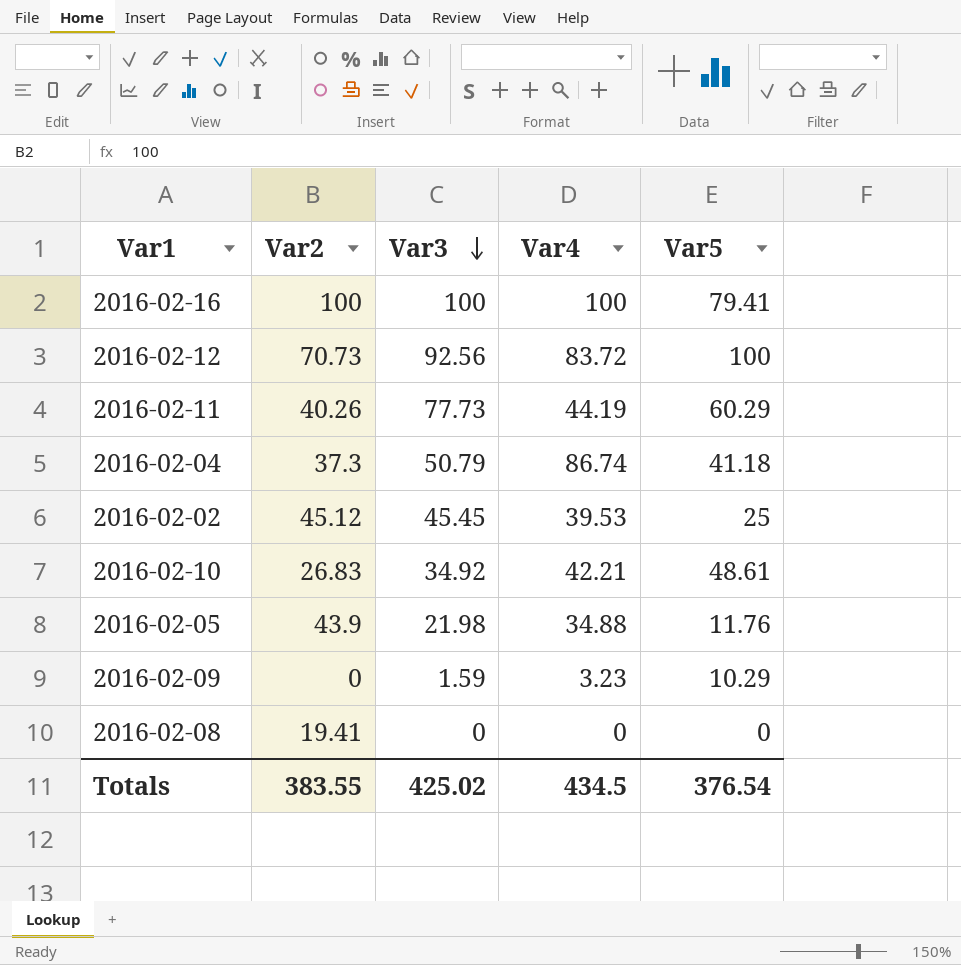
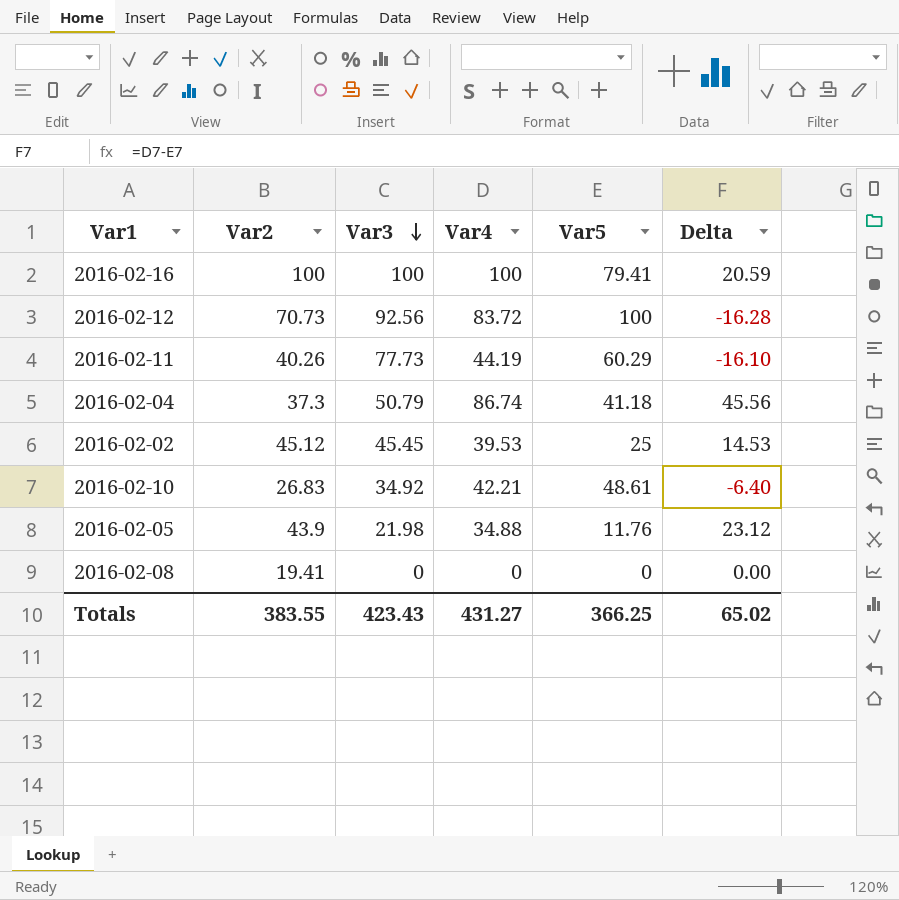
column Delta | formula: none -> [Var4] - [Var5]
row 2016-02-09: 0 | 1.59 | 3.23 | 10.29 -> none
Totals | Var3: 425.02 -> 423.43
Totals | Var4: 434.5 -> 431.27
Totals | Var5: 376.54 -> 366.25

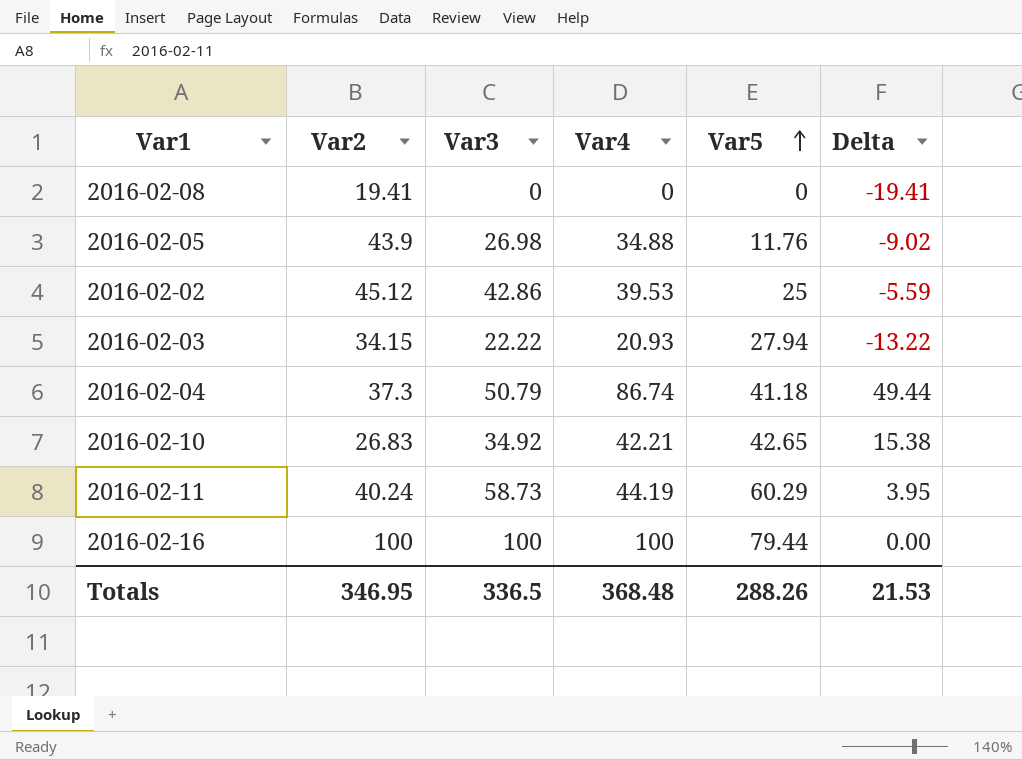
row order: Var3 descending -> Var5 ascending
column Delta | formula: [Var4] - [Var5] -> [Var4] - [Var2]
row 2016-02-12: 70.73 | 92.56 | 83.72 | 100 | -16.28 -> none
2016-02-05 | Var3: 21.98 -> 26.98
2016-02-02 | Var3: 45.45 -> 42.86
row 2016-02-03: none -> 34.15 | 22.22 | 20.93 | 27.94 | -13.22
2016-02-10 | Var5: 48.61 -> 42.65
2016-02-11 | Var2: 40.26 -> 40.24
2016-02-11 | Var3: 77.73 -> 58.73
2016-02-16 | Var5: 79.41 -> 79.44
Totals | Var2: 383.55 -> 346.95
Totals | Var3: 423.43 -> 336.5
Totals | Var4: 431.27 -> 368.48
Totals | Var5: 366.25 -> 288.26
Totals | Delta: 65.02 -> 21.53

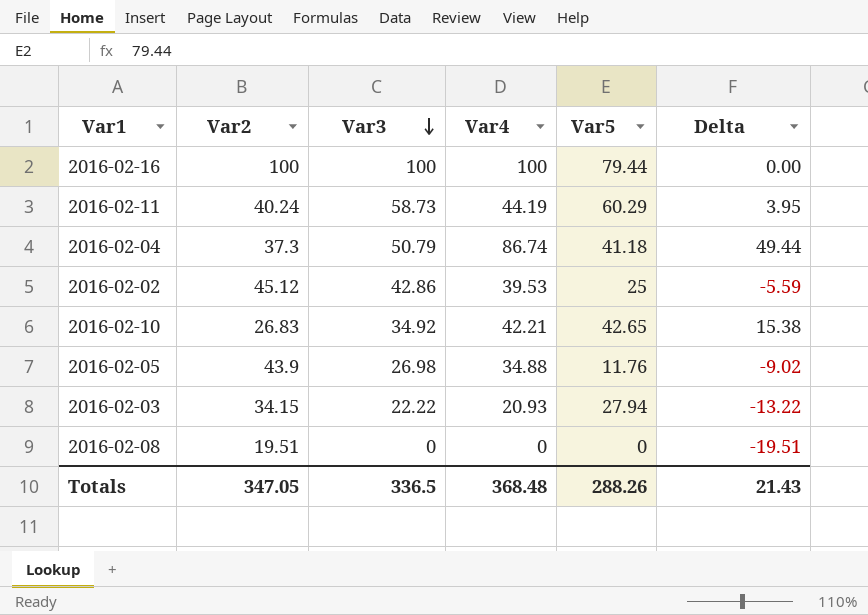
row order: Var5 ascending -> Var3 descending
2016-02-08 | Var2: 19.41 -> 19.51
2016-02-08 | Delta: -19.41 -> -19.51
Totals | Var2: 346.95 -> 347.05
Totals | Delta: 21.53 -> 21.43

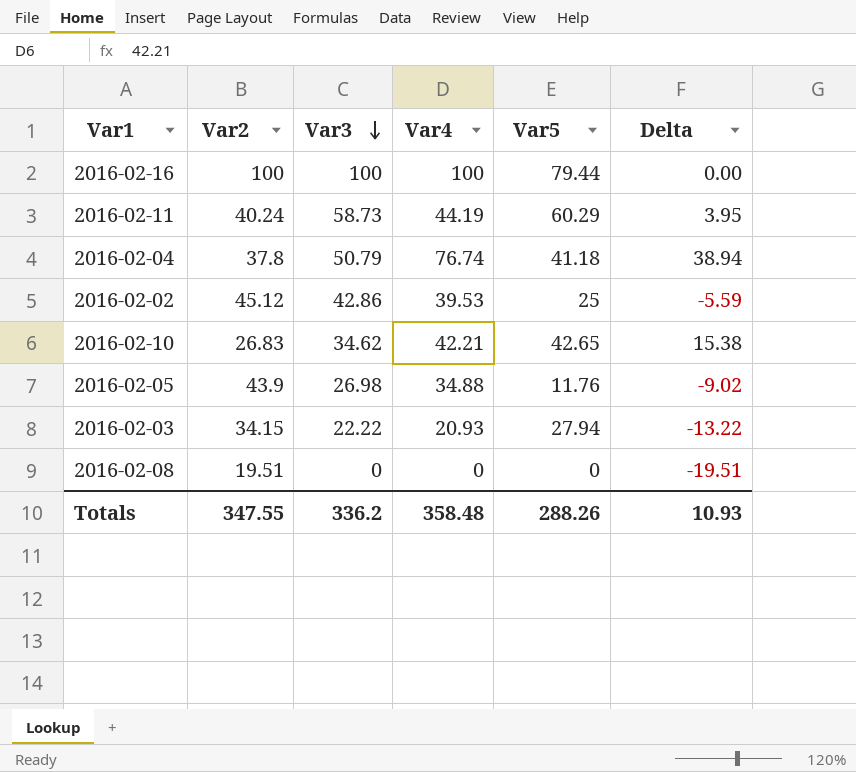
2016-02-04 | Var2: 37.3 -> 37.8
2016-02-04 | Var4: 86.74 -> 76.74
2016-02-04 | Delta: 49.44 -> 38.94
2016-02-10 | Var3: 34.92 -> 34.62
Totals | Var2: 347.05 -> 347.55
Totals | Var3: 336.5 -> 336.2
Totals | Var4: 368.48 -> 358.48
Totals | Delta: 21.43 -> 10.93

